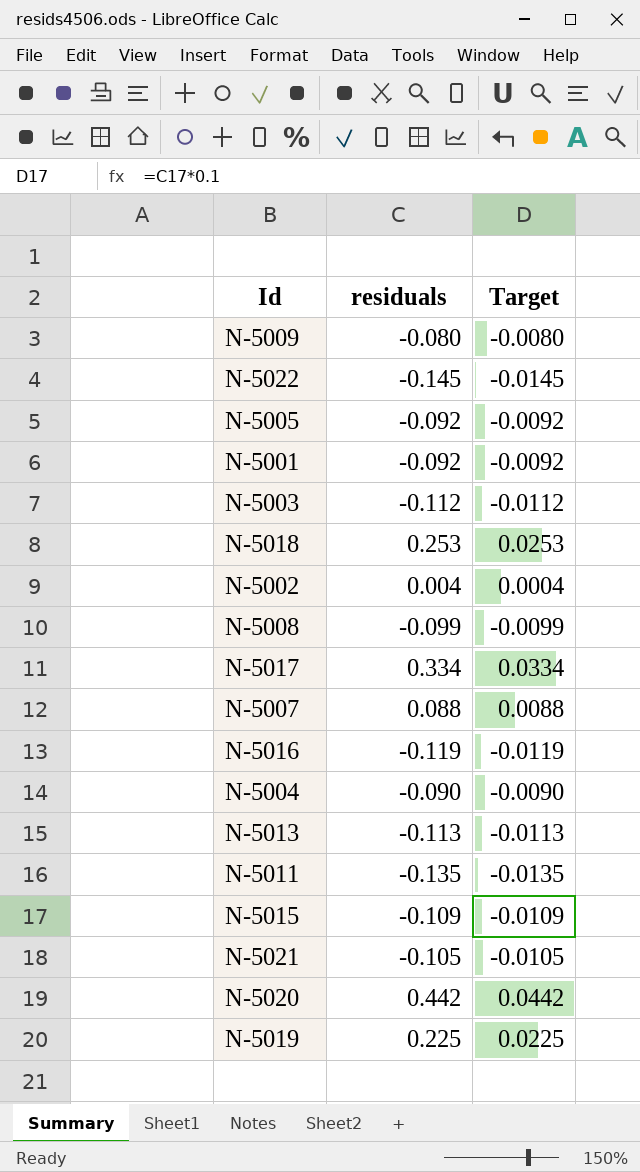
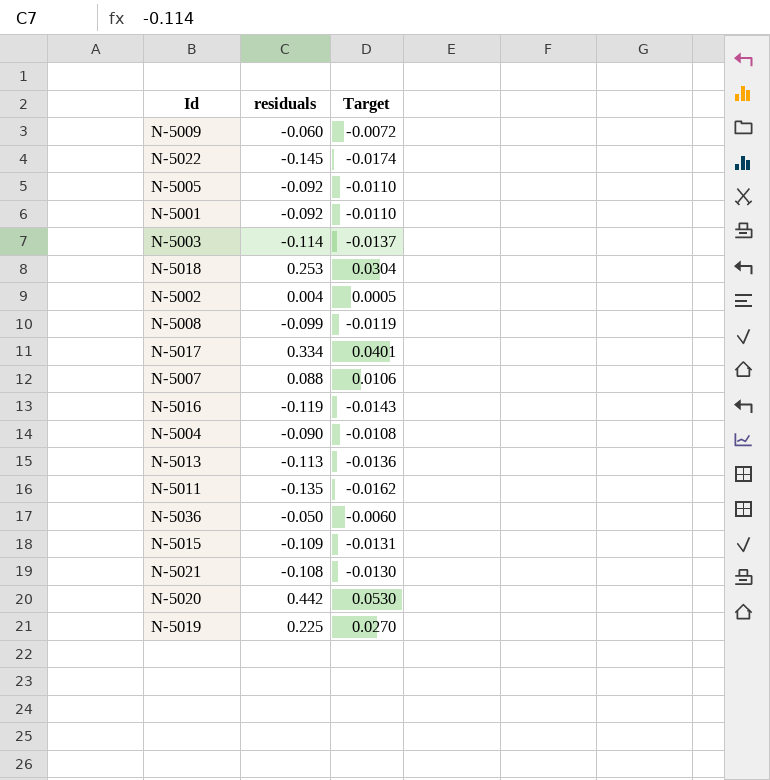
column Target | formula: [residuals] * 0.1 -> [residuals] * 0.12
N-5009 | residuals: -0.080 -> -0.060
N-5003 | residuals: -0.112 -> -0.114
row N-5036: none -> -0.050 | -0.0060
N-5021 | residuals: -0.105 -> -0.108

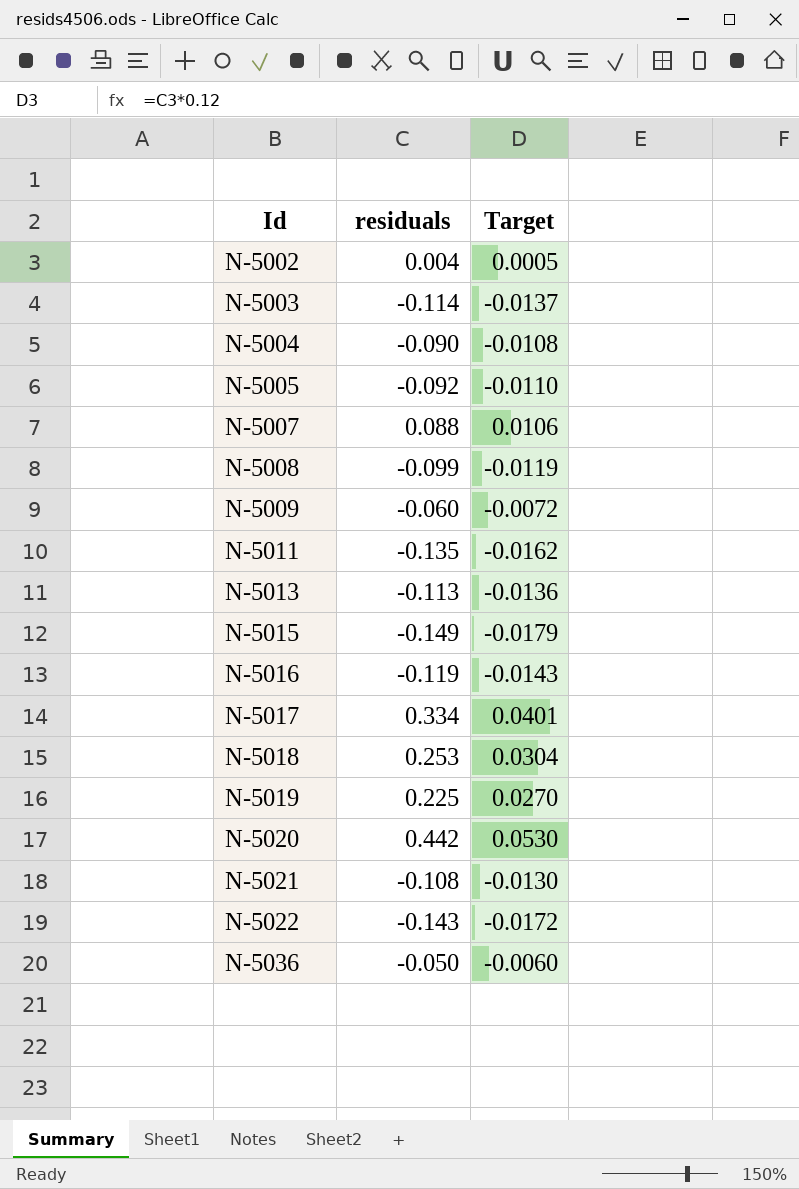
row order: none -> Id ascending
row N-5001: -0.092 | -0.0110 -> none
N-5015 | residuals: -0.109 -> -0.149
N-5015 | Target: -0.0131 -> -0.0179
N-5022 | residuals: -0.145 -> -0.143
N-5022 | Target: -0.0174 -> -0.0172

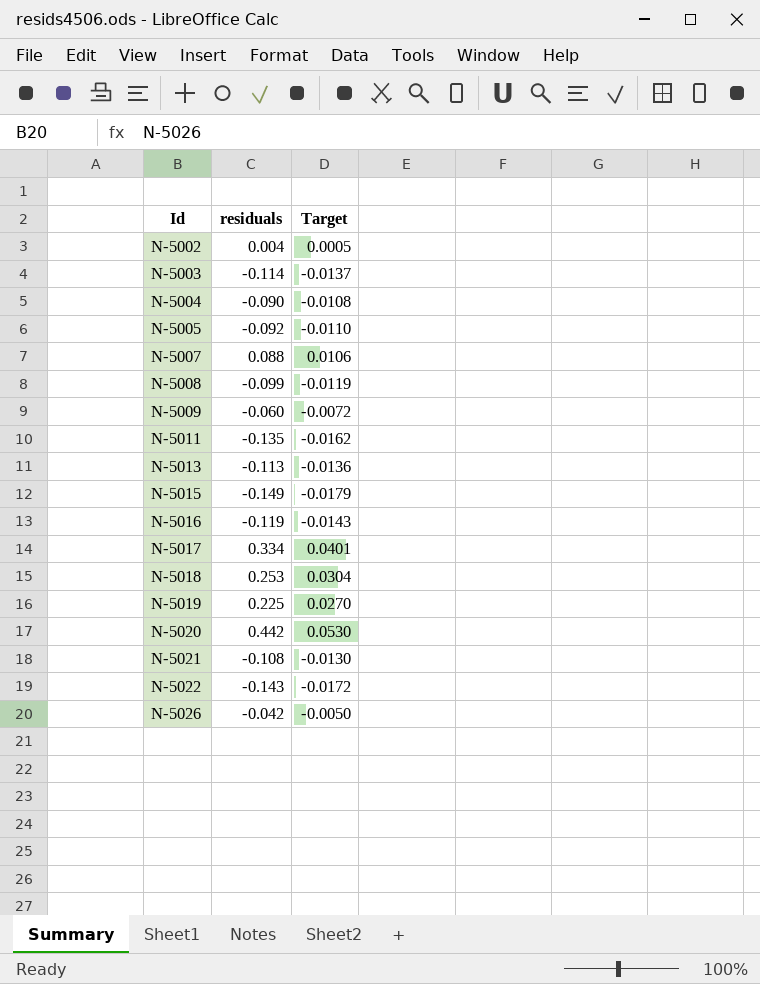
row N-5036: -0.050 | -0.0060 -> none
row N-5026: none -> -0.042 | -0.0050

